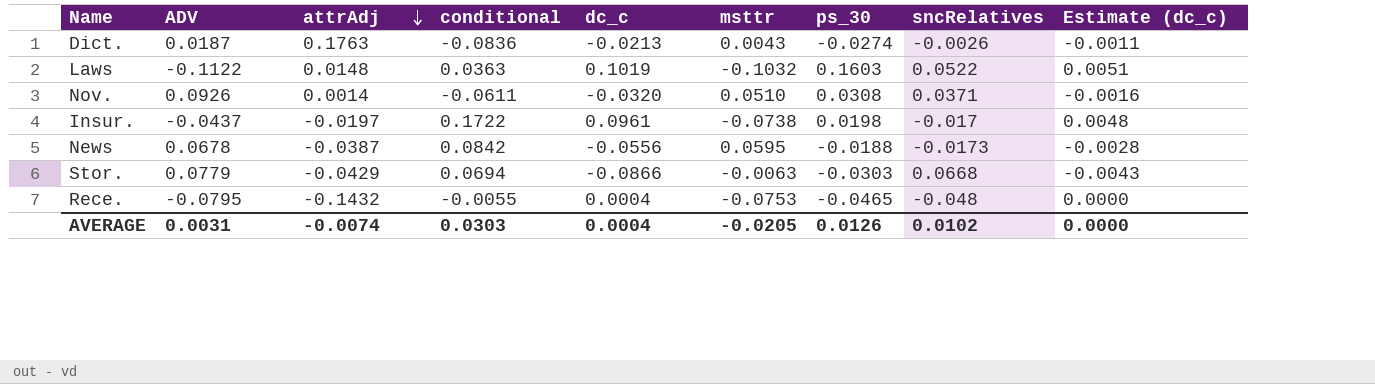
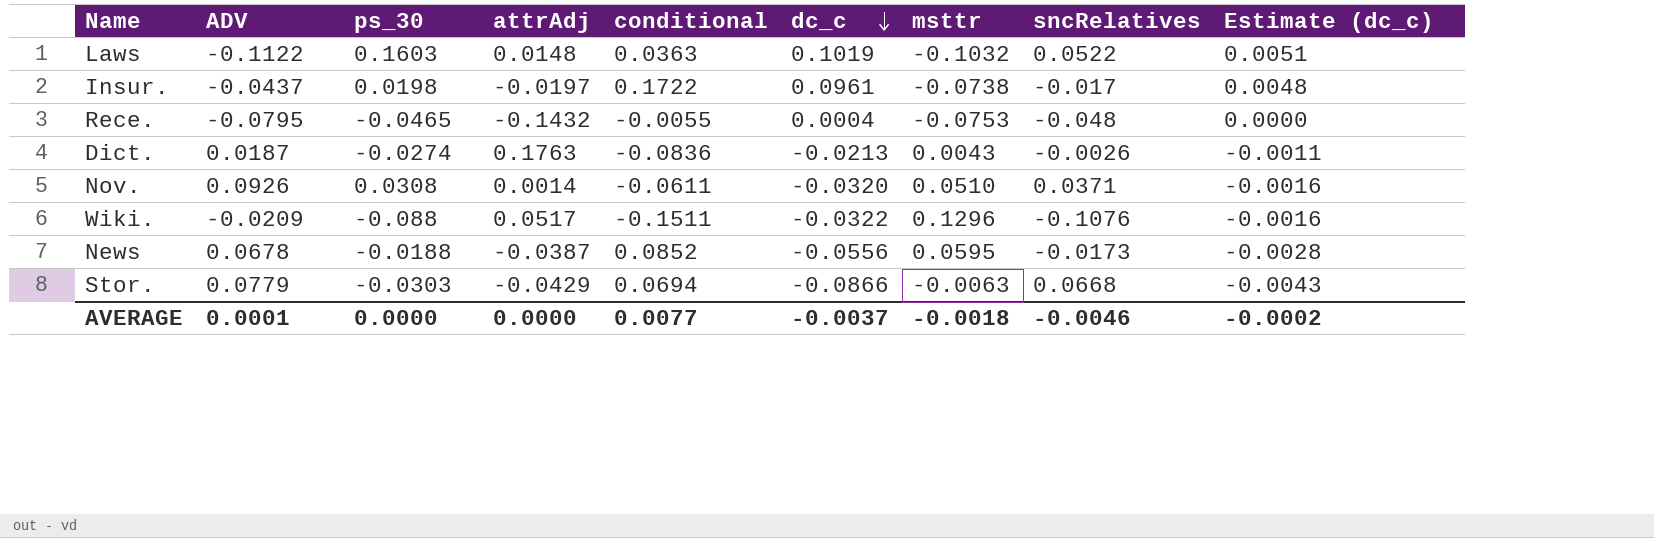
row order: attrAdj descending -> dc_c descending
column ps_30 | position: 7 -> 3
row Wiki.: none -> -0.0209 | -0.088 | 0.0517 | -0.1511 | -0.0322 | 0.1296 | -0.1076 | -0.0016
News | conditional: 0.0842 -> 0.0852
AVERAGE | ADV: 0.0031 -> 0.0001
AVERAGE | ps_30: 0.0126 -> 0.0000
AVERAGE | attrAdj: -0.0074 -> 0.0000
AVERAGE | conditional: 0.0303 -> 0.0077
AVERAGE | dc_c: 0.0004 -> -0.0037
AVERAGE | msttr: -0.0205 -> -0.0018
AVERAGE | sncRelatives: 0.0102 -> -0.0046
AVERAGE | Estimate (dc_c): 0.0000 -> -0.0002

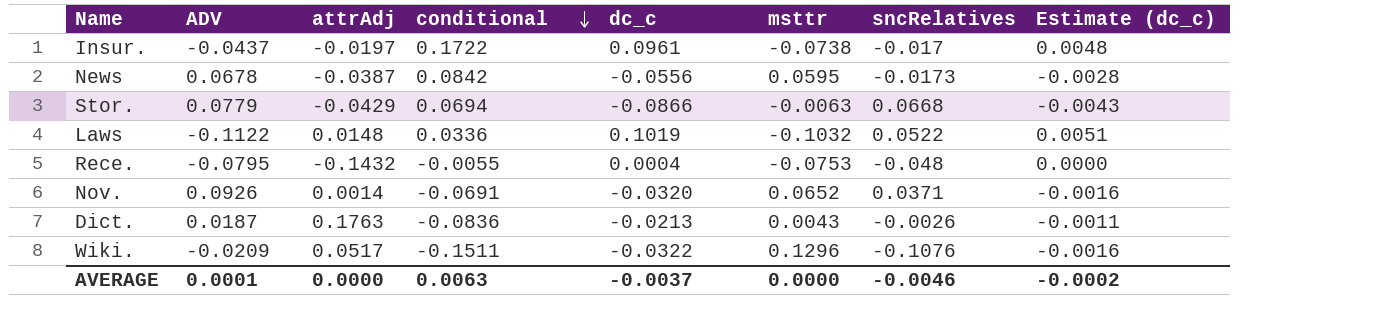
row order: dc_c descending -> conditional descending
column ps_30 | position: 3 -> none
News | conditional: 0.0852 -> 0.0842
Laws | conditional: 0.0363 -> 0.0336
Nov. | conditional: -0.0611 -> -0.0691
Nov. | msttr: 0.0510 -> 0.0652
AVERAGE | conditional: 0.0077 -> 0.0063
AVERAGE | msttr: -0.0018 -> 0.0000

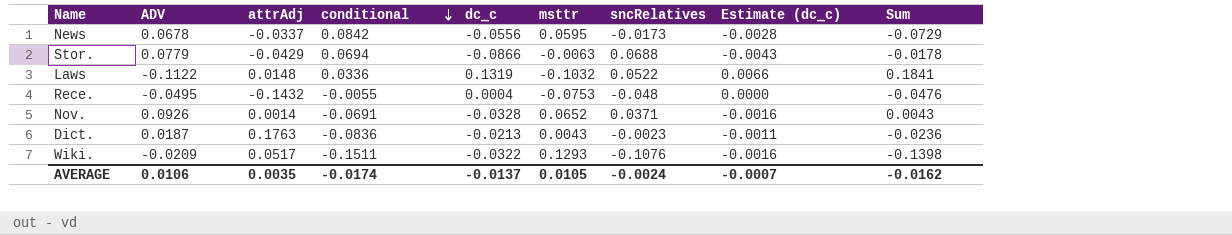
column Sum | formula: none -> [dc_c] + [sncRelatives]
row Insur.: -0.0437 | -0.0197 | 0.1722 | 0.0961 | -0.0738 | -0.017 | 0.0048 -> none
News | attrAdj: -0.0387 -> -0.0337
Stor. | sncRelatives: 0.0668 -> 0.0688
Laws | dc_c: 0.1019 -> 0.1319
Laws | Estimate (dc_c): 0.0051 -> 0.0066
Rece. | ADV: -0.0795 -> -0.0495
Nov. | dc_c: -0.0320 -> -0.0328
Dict. | sncRelatives: -0.0026 -> -0.0023
Wiki. | msttr: 0.1296 -> 0.1293
AVERAGE | ADV: 0.0001 -> 0.0106
AVERAGE | attrAdj: 0.0000 -> 0.0035
AVERAGE | conditional: 0.0063 -> -0.0174
AVERAGE | dc_c: -0.0037 -> -0.0137
AVERAGE | msttr: 0.0000 -> 0.0105
AVERAGE | sncRelatives: -0.0046 -> -0.0024
AVERAGE | Estimate (dc_c): -0.0002 -> -0.0007

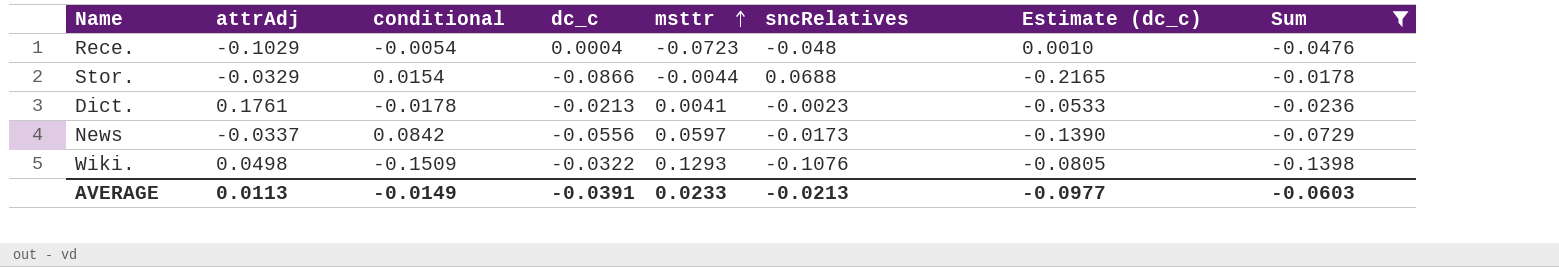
filter: none -> Sum <= -0.0178
row order: conditional descending -> msttr ascending
column ADV | position: 2 -> none
column Estimate (dc_c) | formula: [dc_c] * 0.05 -> [dc_c] * 2.5
Rece. | attrAdj: -0.1432 -> -0.1029
Rece. | conditional: -0.0055 -> -0.0054
Rece. | msttr: -0.0753 -> -0.0723
Stor. | attrAdj: -0.0429 -> -0.0329
Stor. | conditional: 0.0694 -> 0.0154
Stor. | msttr: -0.0063 -> -0.0044
Dict. | attrAdj: 0.1763 -> 0.1761
Dict. | conditional: -0.0836 -> -0.0178
Dict. | msttr: 0.0043 -> 0.0041
News | msttr: 0.0595 -> 0.0597
Wiki. | attrAdj: 0.0517 -> 0.0498
Wiki. | conditional: -0.1511 -> -0.1509
AVERAGE | attrAdj: 0.0035 -> 0.0113
AVERAGE | conditional: -0.0174 -> -0.0149
AVERAGE | dc_c: -0.0137 -> -0.0391
AVERAGE | msttr: 0.0105 -> 0.0233
AVERAGE | sncRelatives: -0.0024 -> -0.0213
AVERAGE | Estimate (dc_c): -0.0007 -> -0.0977
AVERAGE | Sum: -0.0162 -> -0.0603

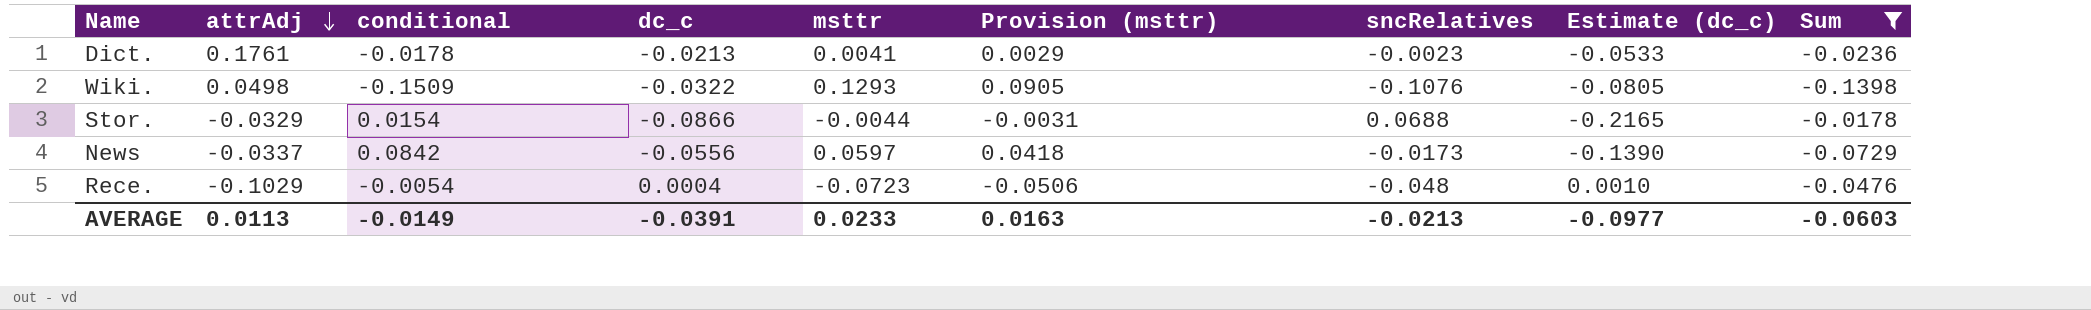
row order: msttr ascending -> attrAdj descending
column Provision (msttr) | formula: none -> [msttr] * 0.7

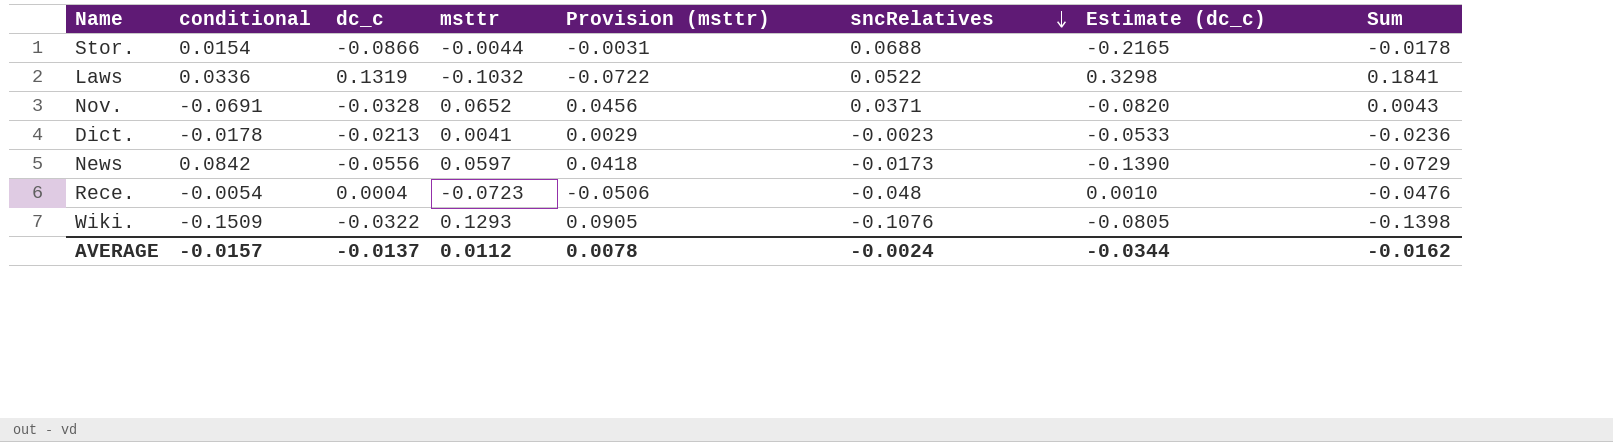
filter: Sum <= -0.0178 -> none
row order: attrAdj descending -> sncRelatives descending
column attrAdj | position: 2 -> none
AVERAGE | conditional: -0.0149 -> -0.0157
AVERAGE | dc_c: -0.0391 -> -0.0137
AVERAGE | msttr: 0.0233 -> 0.0112
AVERAGE | Provision (msttr): 0.0163 -> 0.0078
AVERAGE | sncRelatives: -0.0213 -> -0.0024
AVERAGE | Estimate (dc_c): -0.0977 -> -0.0344
AVERAGE | Sum: -0.0603 -> -0.0162

